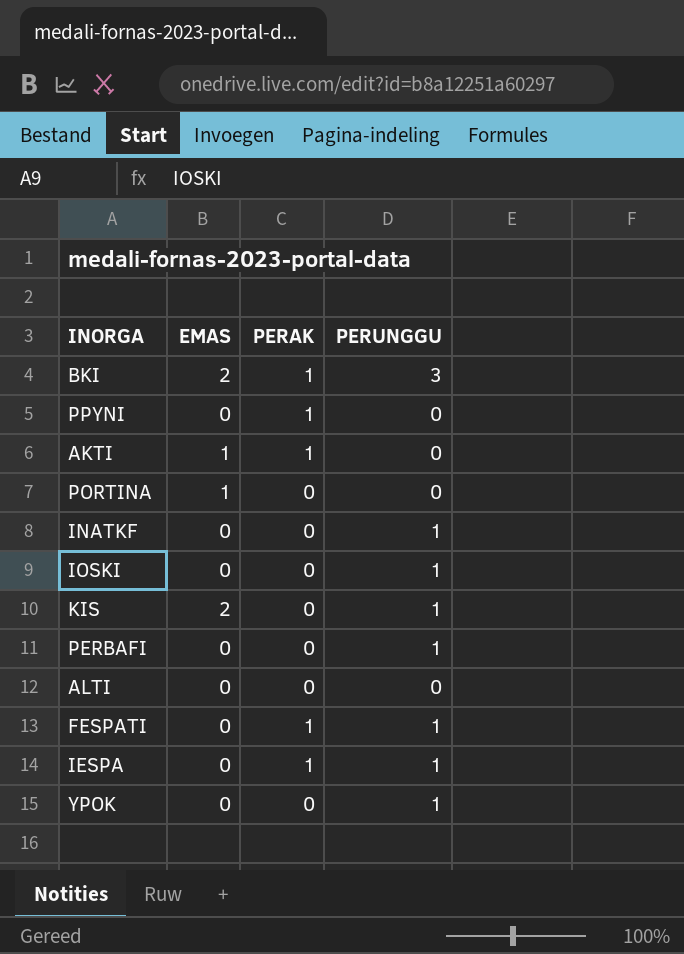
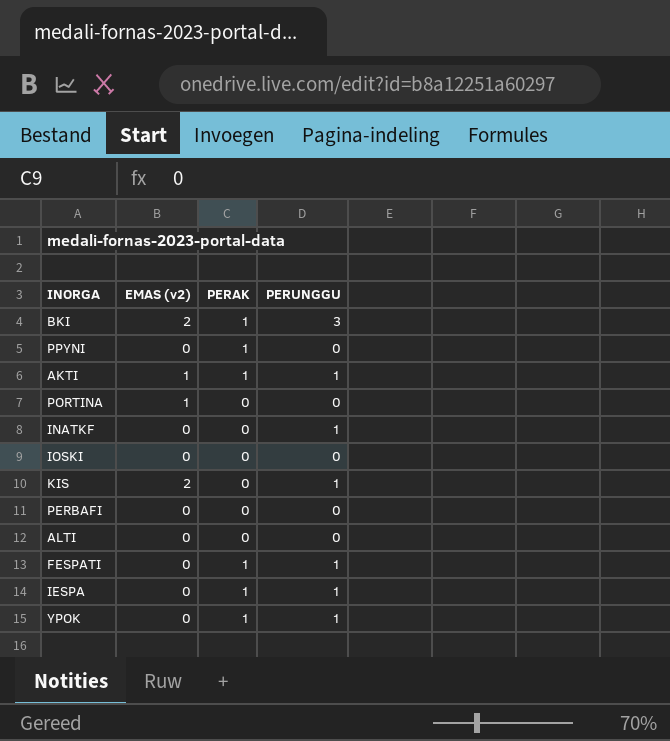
column name: EMAS -> EMAS (v2)
AKTI | PERUNGGU: 0 -> 1
IOSKI | PERUNGGU: 1 -> 0
PERBAFI | PERUNGGU: 1 -> 0
YPOK | PERAK: 0 -> 1

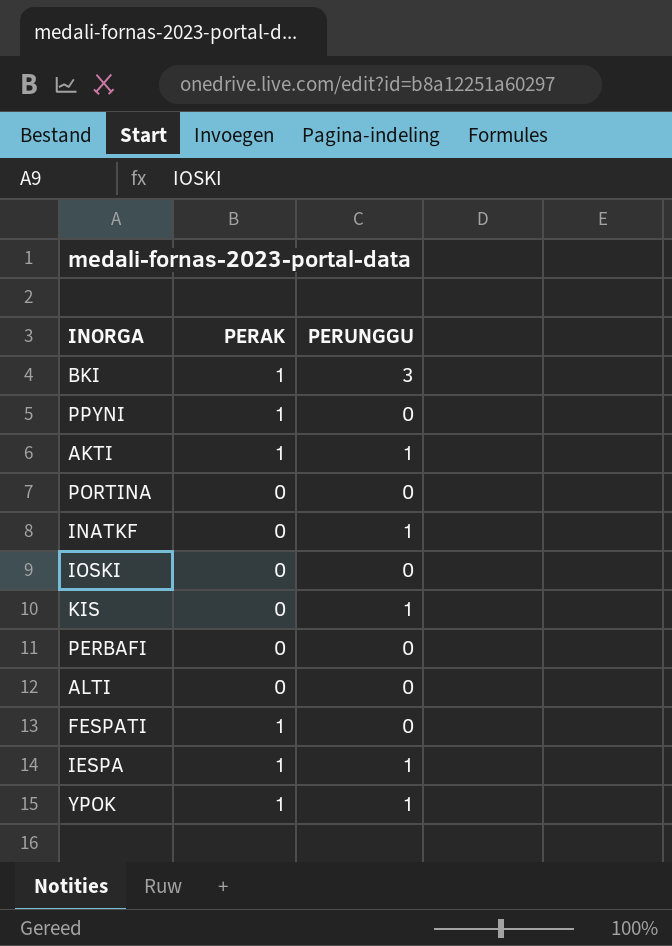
column EMAS (v2) | position: 2 -> none
FESPATI | PERUNGGU: 1 -> 0

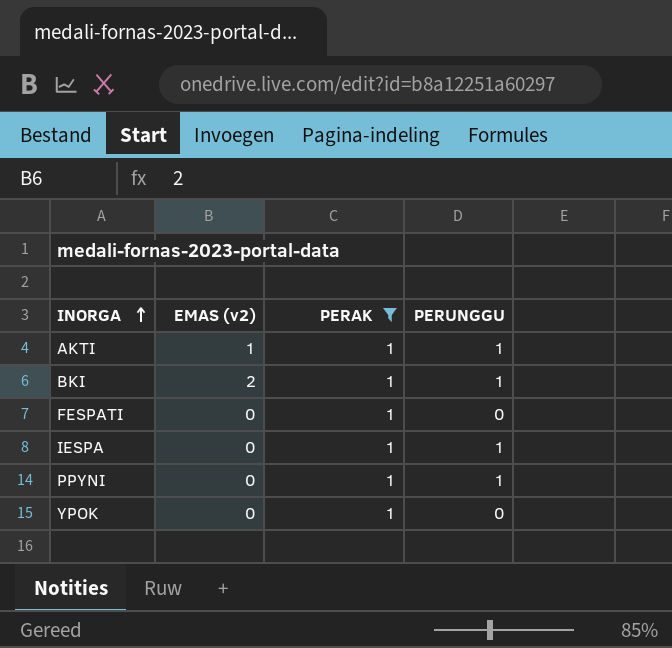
filter: none -> PERAK = 1
row order: none -> INORGA ascending
column EMAS (v2) | position: none -> 2
BKI | PERUNGGU: 3 -> 1
PPYNI | PERUNGGU: 0 -> 1
YPOK | PERUNGGU: 1 -> 0

